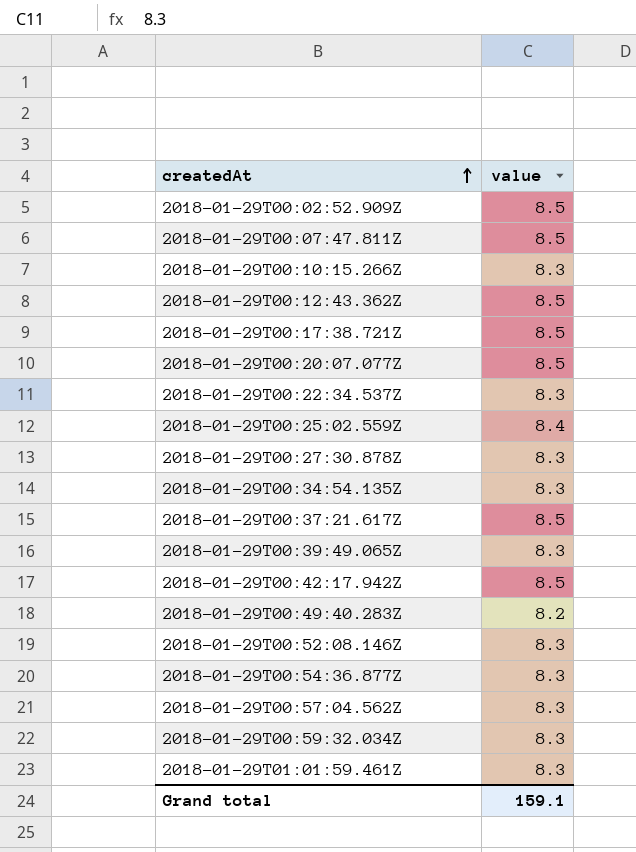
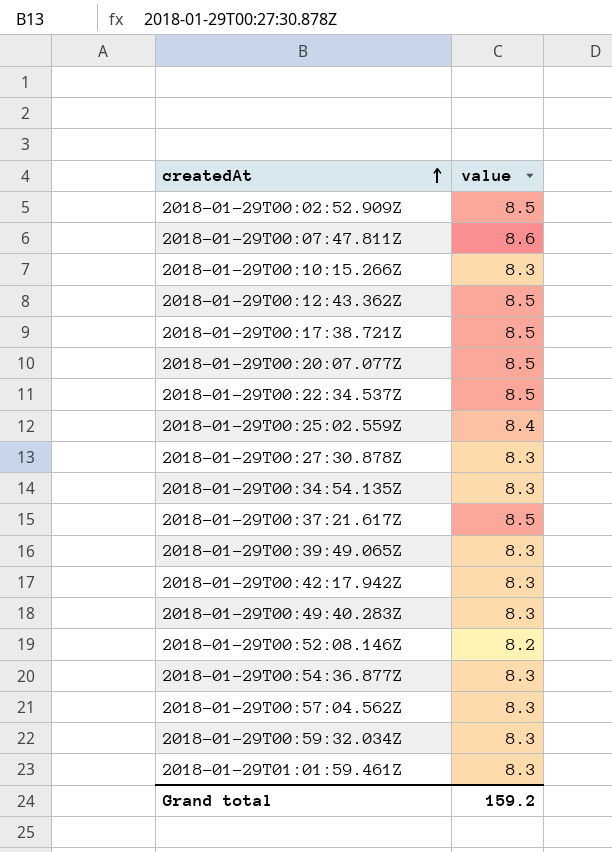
2018-01-29T00:07:47.811Z | value: 8.5 -> 8.6
2018-01-29T00:22:34.537Z | value: 8.3 -> 8.5
2018-01-29T00:42:17.942Z | value: 8.5 -> 8.3
2018-01-29T00:49:40.283Z | value: 8.2 -> 8.3
2018-01-29T00:52:08.146Z | value: 8.3 -> 8.2
Grand total | value: 159.1 -> 159.2

